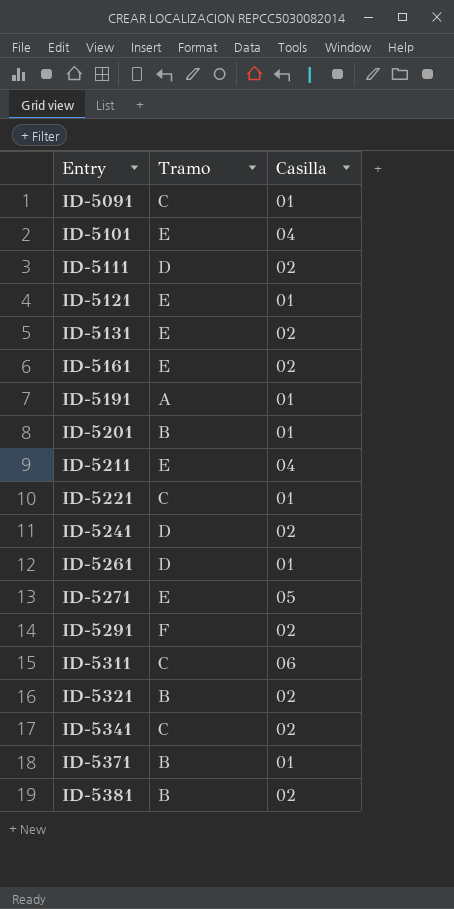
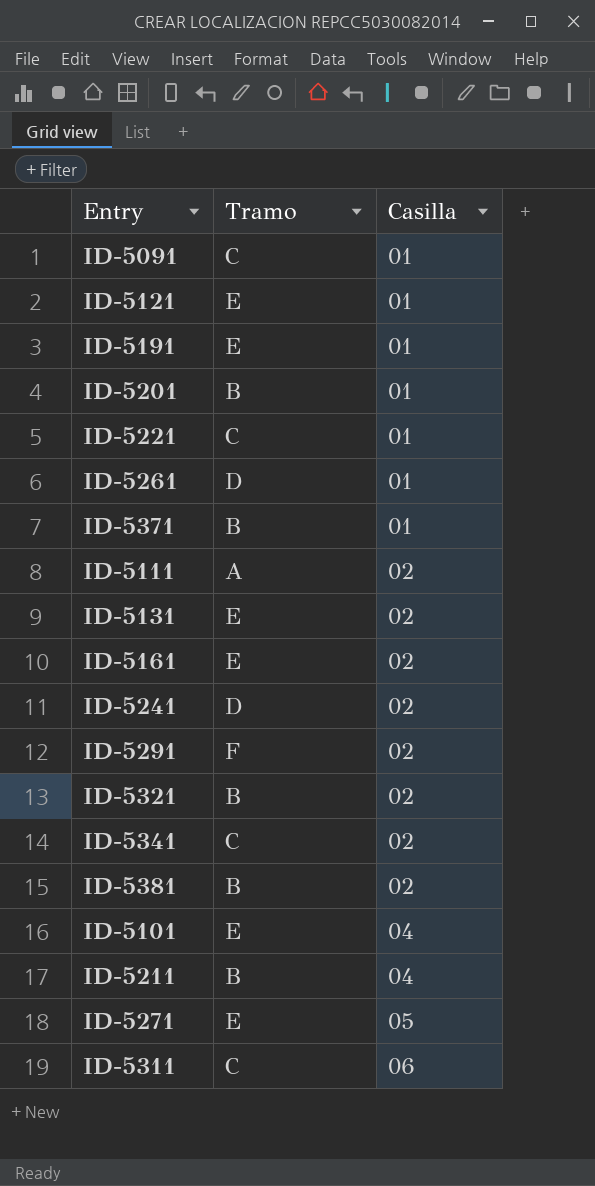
row order: Entry ascending -> Casilla ascending
ID-5191 | Tramo: A -> E
ID-5111 | Tramo: D -> A
ID-5211 | Tramo: E -> B

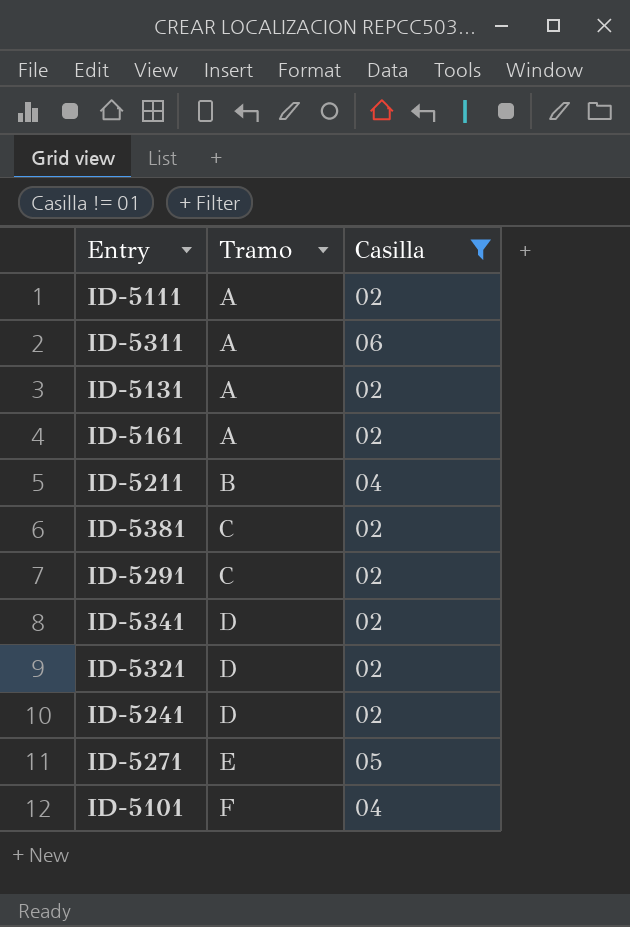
filter: none -> Casilla != 01
row order: Casilla ascending -> Tramo ascending
ID-5311 | Tramo: C -> A
ID-5131 | Tramo: E -> A
ID-5161 | Tramo: E -> A
ID-5381 | Tramo: B -> C
ID-5291 | Tramo: F -> C
ID-5341 | Tramo: C -> D
ID-5321 | Tramo: B -> D
ID-5101 | Tramo: E -> F

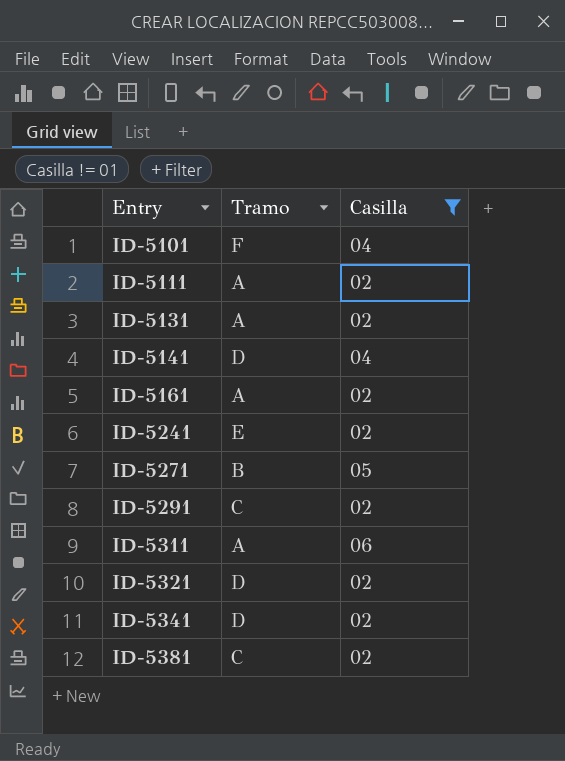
row order: Tramo ascending -> Entry ascending
row ID-5211: B | 04 -> none
row ID-5141: none -> D | 04
ID-5241 | Tramo: D -> E
ID-5271 | Tramo: E -> B

